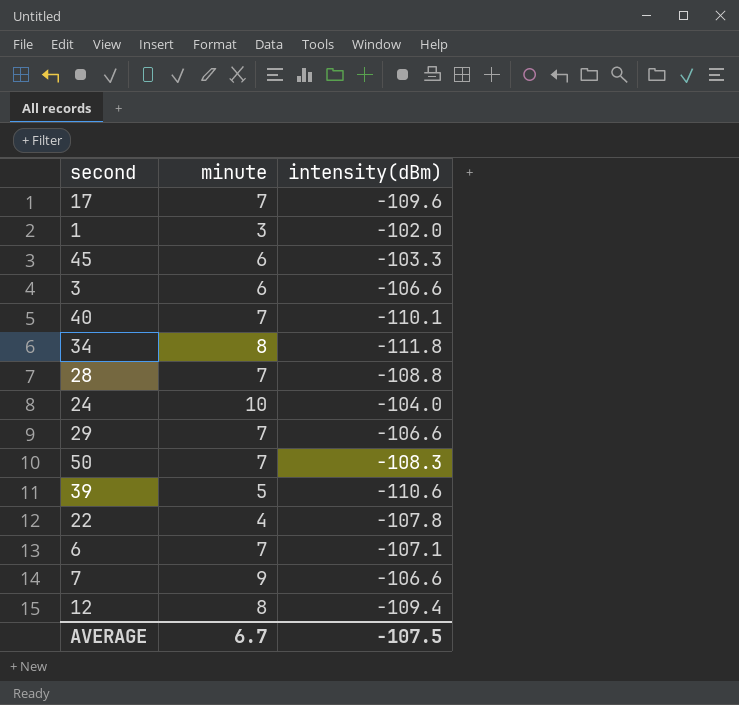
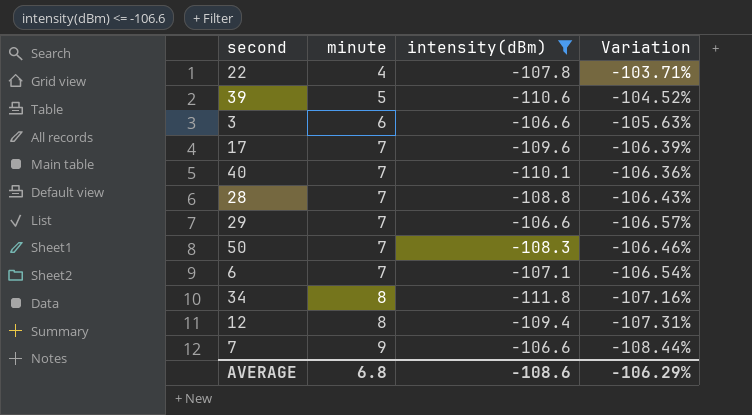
filter: none -> intensity(dBm) <= -106.6
row order: none -> minute ascending
column Variation | formula: none -> ([minute] - [intensity(dBm)]) / [intensity(dBm)]
AVERAGE | minute: 6.7 -> 6.8
AVERAGE | intensity(dBm): -107.5 -> -108.6

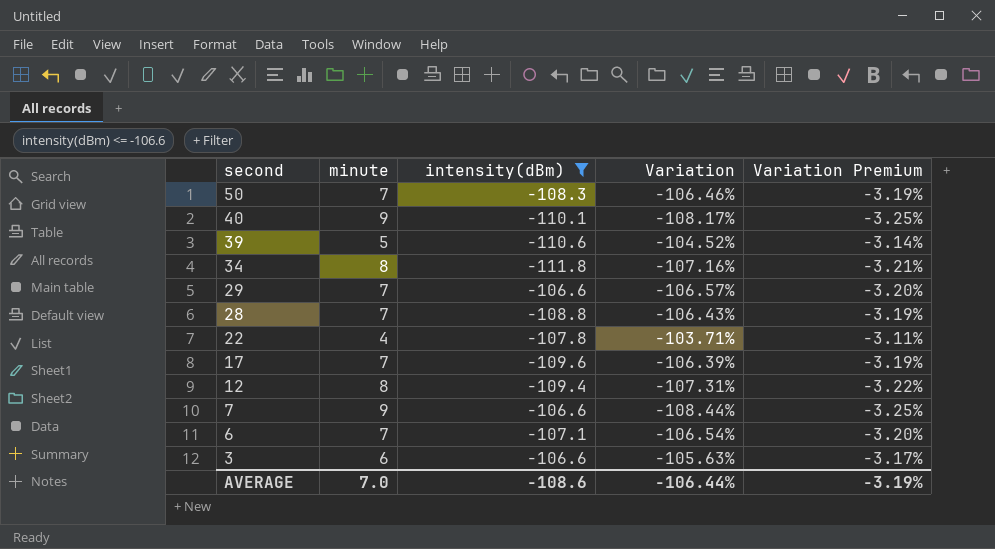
row order: minute ascending -> second descending
column Variation Premium | formula: none -> [Variation] * 0.03
40 | minute: 7 -> 9
40 | Variation: -106.36% -> -108.17%
AVERAGE | minute: 6.8 -> 7.0
AVERAGE | Variation: -106.29% -> -106.44%

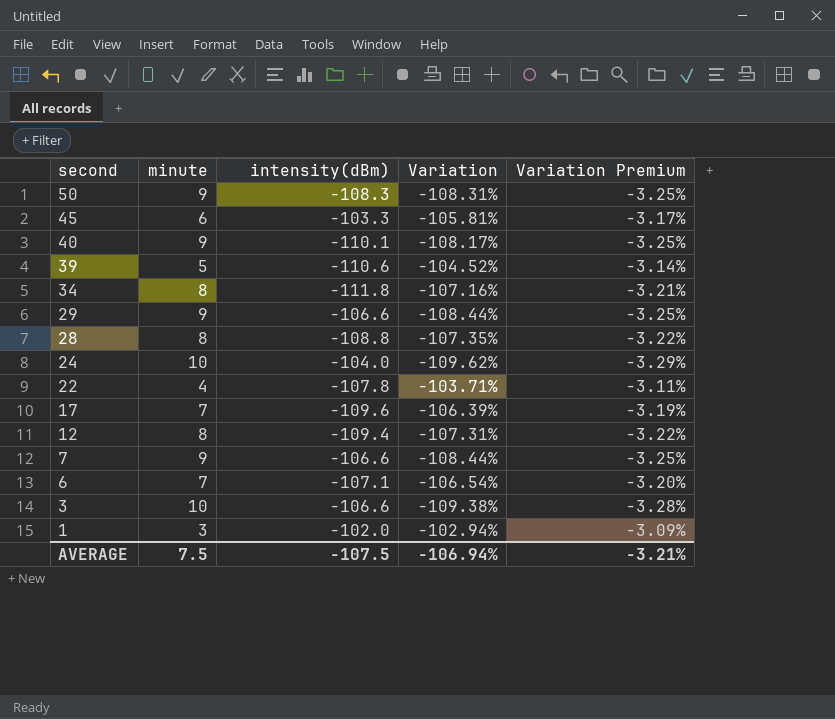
filter: intensity(dBm) <= -106.6 -> none
50 | minute: 7 -> 9
50 | Variation: -106.46% -> -108.31%
50 | Variation Premium: -3.19% -> -3.25%
29 | minute: 7 -> 9
29 | Variation: -106.57% -> -108.44%
29 | Variation Premium: -3.20% -> -3.25%
28 | minute: 7 -> 8
28 | Variation: -106.43% -> -107.35%
28 | Variation Premium: -3.19% -> -3.22%
3 | minute: 6 -> 10
3 | Variation: -105.63% -> -109.38%
3 | Variation Premium: -3.17% -> -3.28%
AVERAGE | minute: 7.0 -> 7.5
AVERAGE | intensity(dBm): -108.6 -> -107.5
AVERAGE | Variation: -106.44% -> -106.94%
AVERAGE | Variation Premium: -3.19% -> -3.21%

